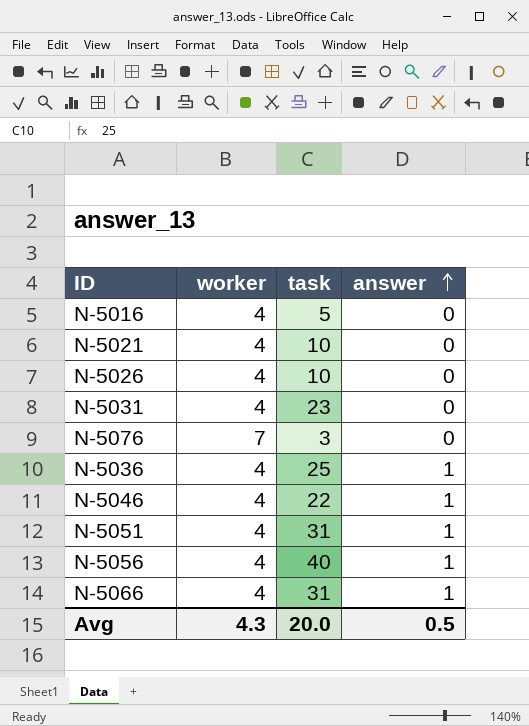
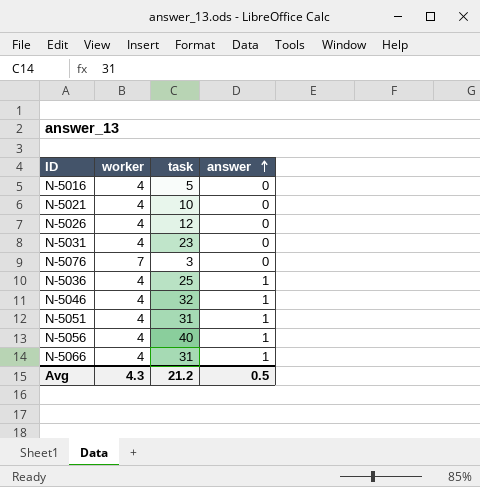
N-5026 | task: 10 -> 12
N-5046 | task: 22 -> 32
Avg | task: 20.0 -> 21.2

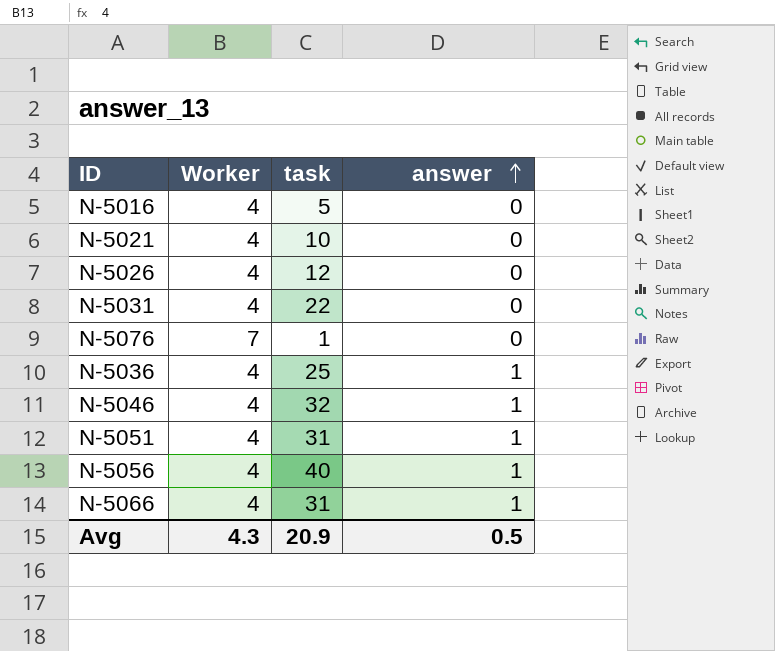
column name: worker -> Worker
N-5031 | task: 23 -> 22
N-5076 | task: 3 -> 1
Avg | task: 21.2 -> 20.9

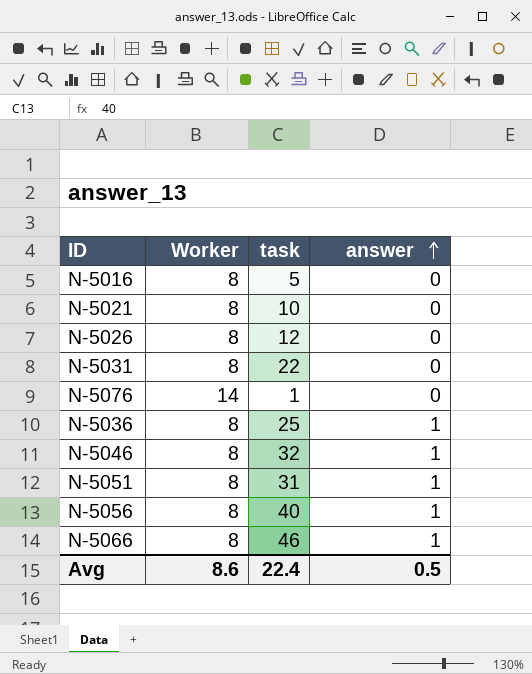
N-5016 | Worker: 4 -> 8
N-5021 | Worker: 4 -> 8
N-5026 | Worker: 4 -> 8
N-5031 | Worker: 4 -> 8
N-5076 | Worker: 7 -> 14
N-5036 | Worker: 4 -> 8
N-5046 | Worker: 4 -> 8
N-5051 | Worker: 4 -> 8
N-5056 | Worker: 4 -> 8
N-5066 | Worker: 4 -> 8
N-5066 | task: 31 -> 46
Avg | Worker: 4.3 -> 8.6
Avg | task: 20.9 -> 22.4

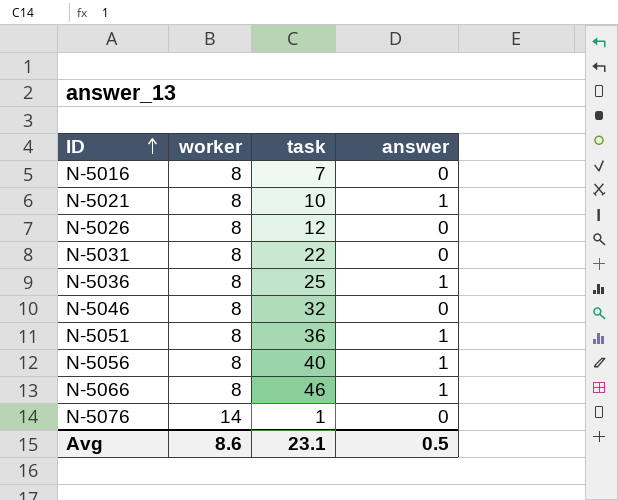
row order: answer ascending -> ID ascending
column name: Worker -> worker
N-5016 | task: 5 -> 7
N-5021 | answer: 0 -> 1
N-5046 | answer: 1 -> 0
N-5051 | task: 31 -> 36
Avg | task: 22.4 -> 23.1

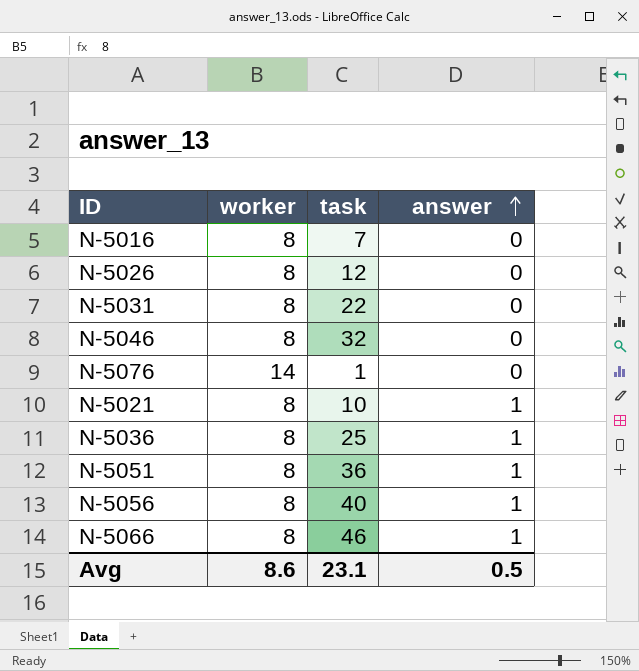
row order: ID ascending -> answer ascending

